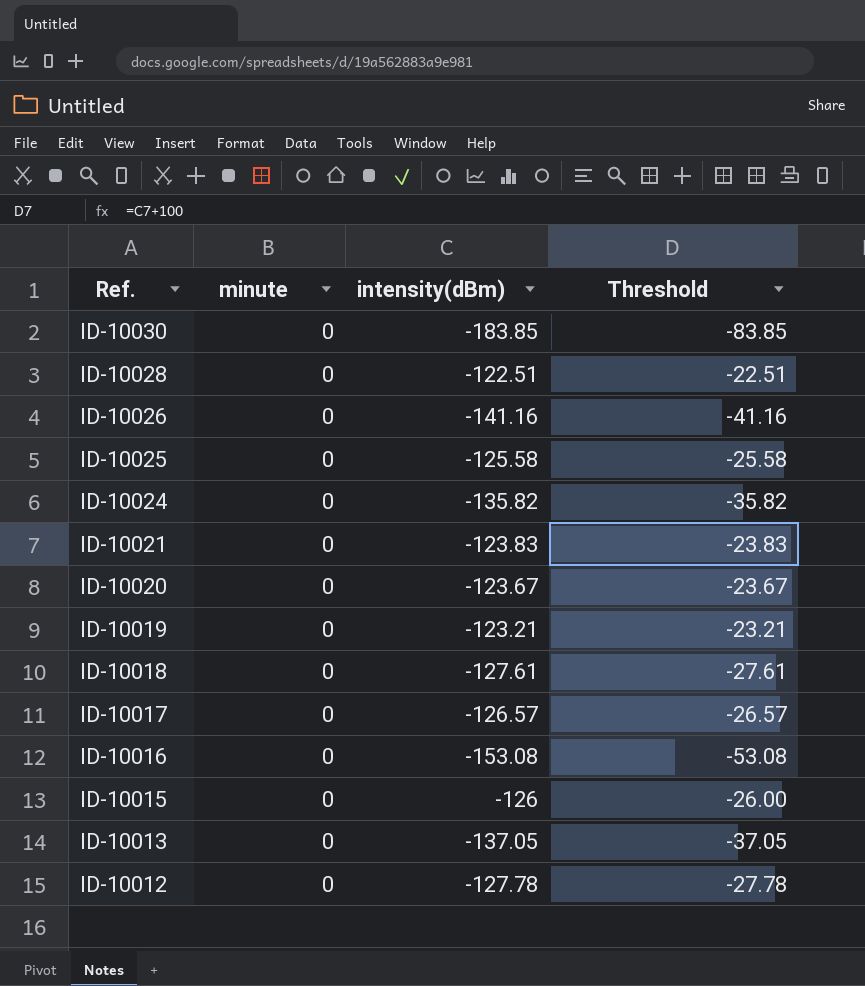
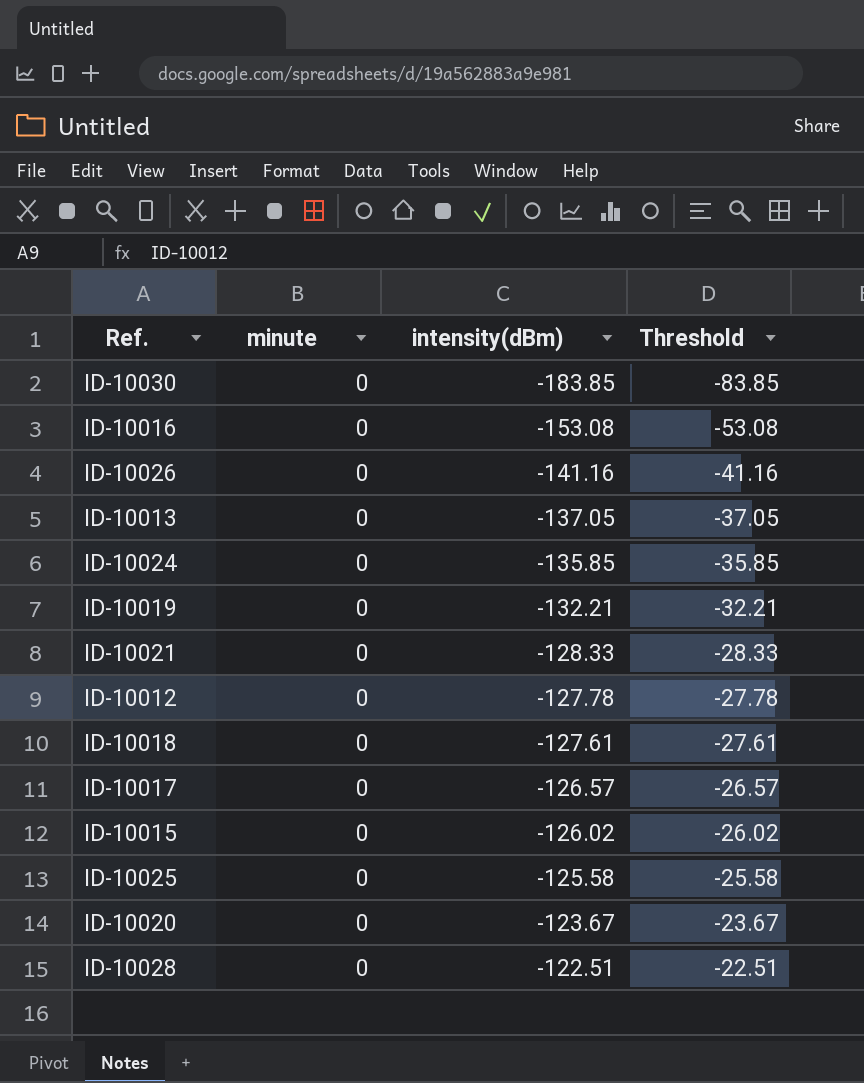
row order: Ref. descending -> intensity(dBm) ascending
ID-10024 | intensity(dBm): -135.82 -> -135.85
ID-10024 | Threshold: -35.82 -> -35.85
ID-10019 | intensity(dBm): -123.21 -> -132.21
ID-10019 | Threshold: -23.21 -> -32.21
ID-10021 | intensity(dBm): -123.83 -> -128.33
ID-10021 | Threshold: -23.83 -> -28.33
ID-10015 | intensity(dBm): -126 -> -126.02
ID-10015 | Threshold: -26.00 -> -26.02

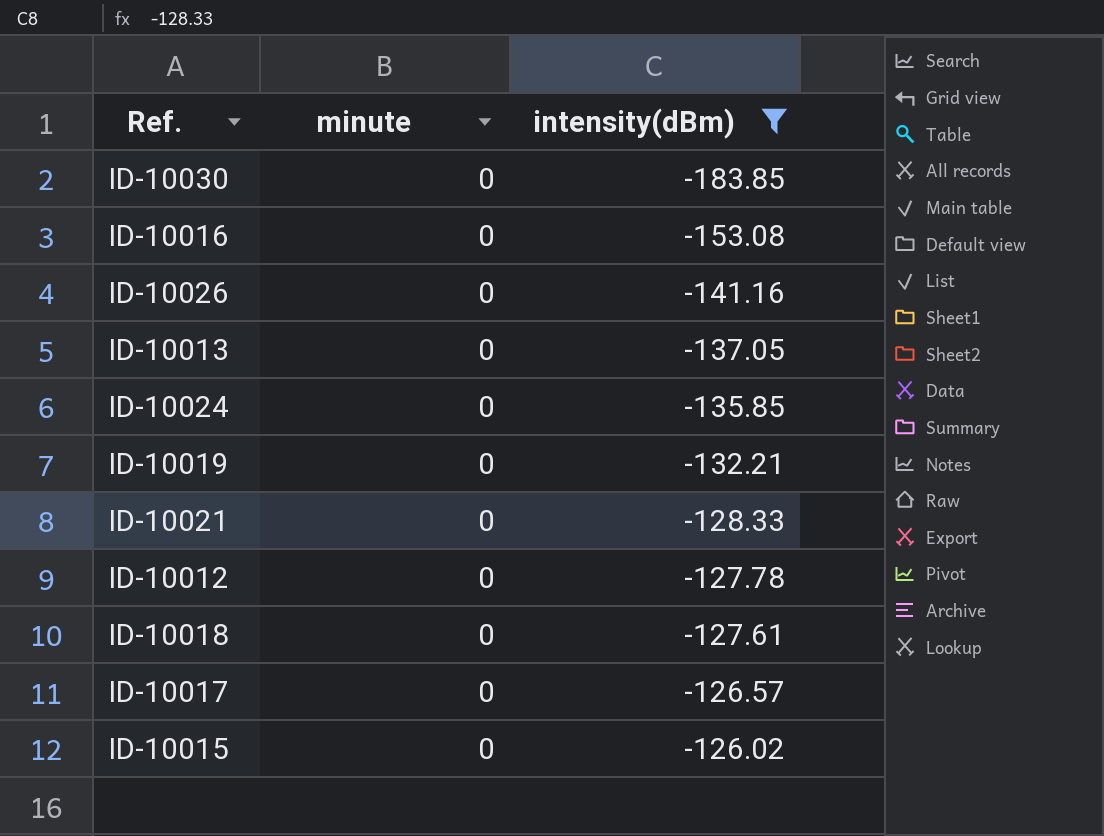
filter: none -> intensity(dBm) <= -126.02
column Threshold | formula: [intensity(dBm)] + 100 -> none

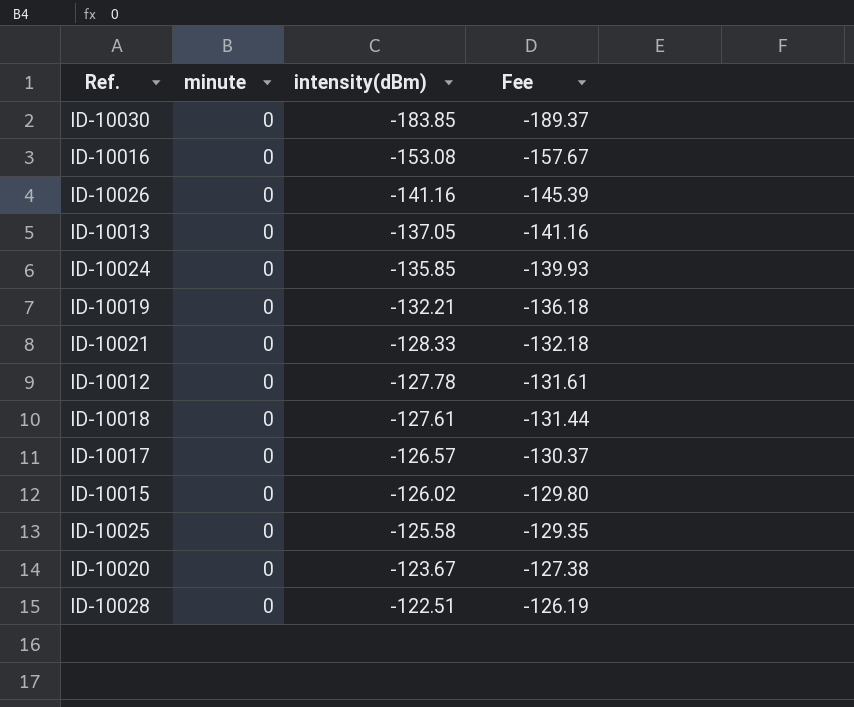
filter: intensity(dBm) <= -126.02 -> none
column Fee | formula: none -> [intensity(dBm)] * 1.03

